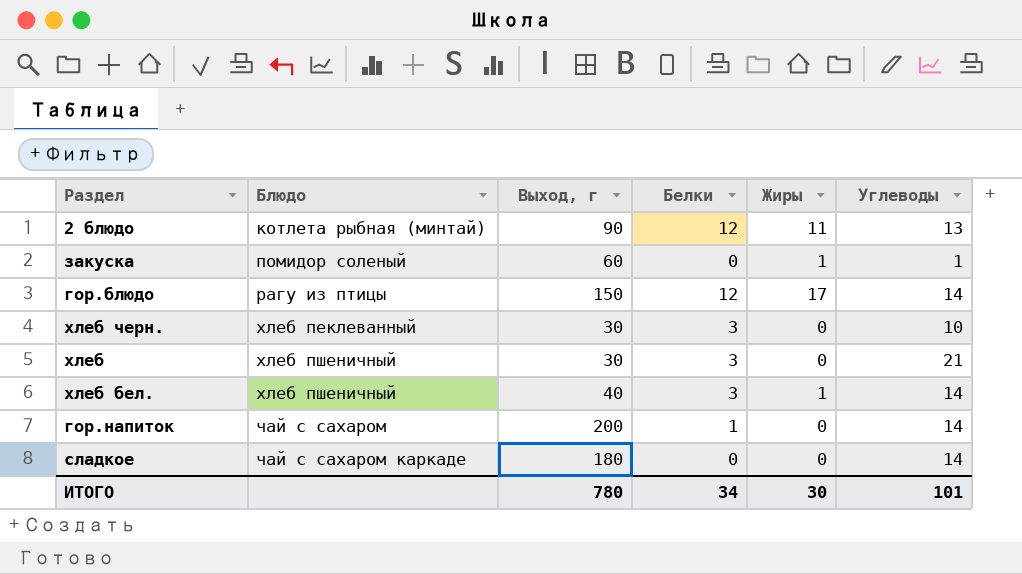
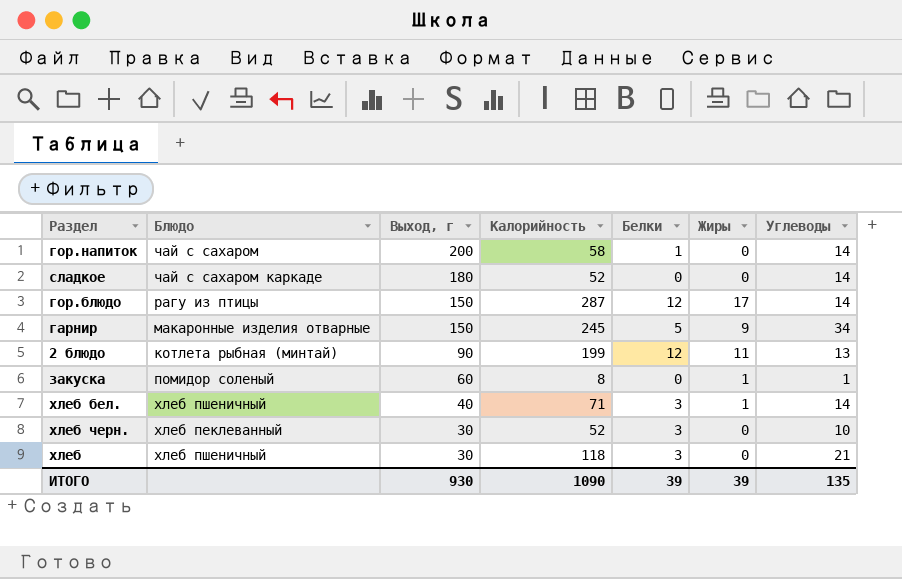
row order: Блюдо ascending -> Выход, г descending
column Калорийность | position: none -> 4
row гарнир: none -> макаронные изделия отварные | 150 | 245 | 5 | 9 | 34
ИТОГО | Выход, г: 780 -> 930
ИТОГО | Белки: 34 -> 39
ИТОГО | Жиры: 30 -> 39
ИТОГО | Углеводы: 101 -> 135

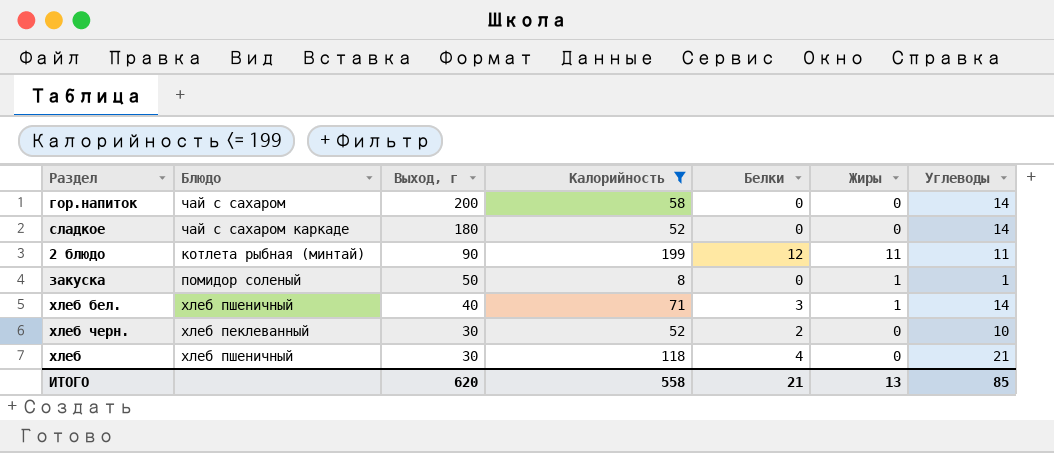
filter: none -> Калорийность <= 199
гор.напиток | Белки: 1 -> 0
2 блюдо | Углеводы: 13 -> 11
закуска | Выход, г: 60 -> 50
хлеб черн. | Белки: 3 -> 2
хлеб | Белки: 3 -> 4
ИТОГО | Выход, г: 930 -> 620
ИТОГО | Калорийность: 1090 -> 558
ИТОГО | Белки: 39 -> 21
ИТОГО | Жиры: 39 -> 13
ИТОГО | Углеводы: 135 -> 85

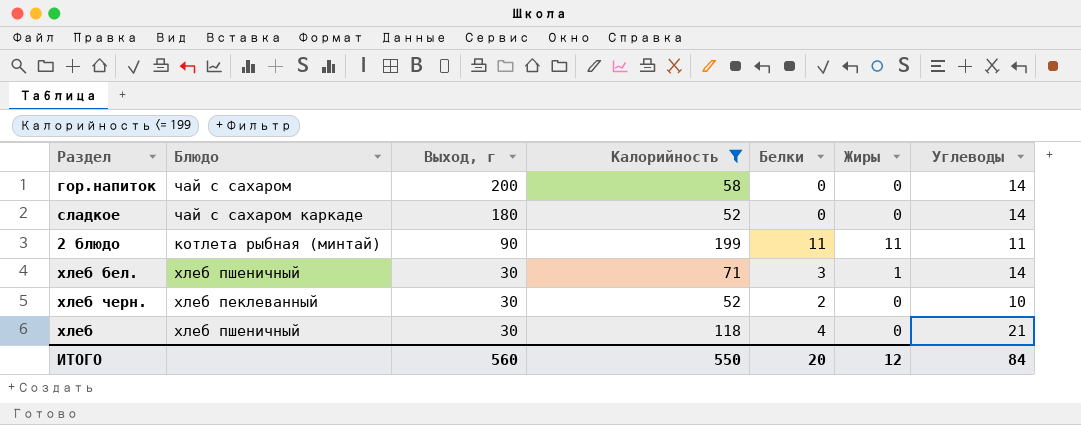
row закуска: помидор соленый | 50 | 8 | 0 | 1 | 1 -> none
2 блюдо | Белки: 12 -> 11
хлеб бел. | Выход, г: 40 -> 30
ИТОГО | Выход, г: 620 -> 560
ИТОГО | Калорийность: 558 -> 550
ИТОГО | Белки: 21 -> 20
ИТОГО | Жиры: 13 -> 12
ИТОГО | Углеводы: 85 -> 84

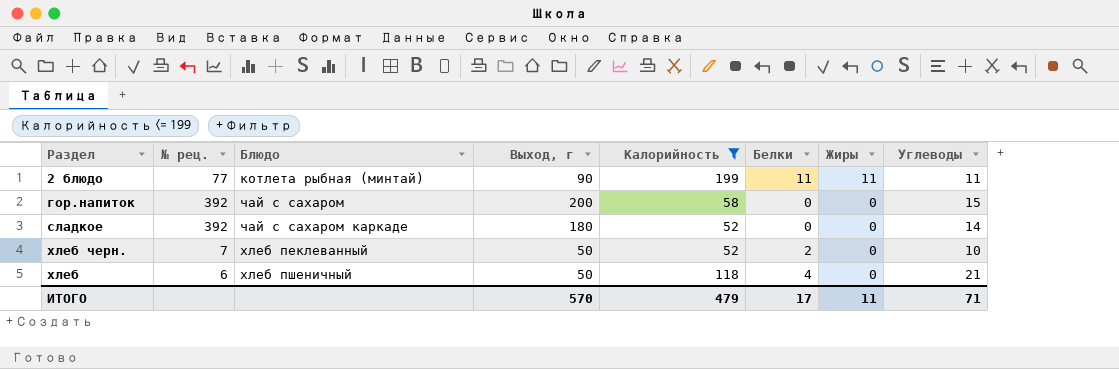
row order: Выход, г descending -> Жиры descending
column № рец. | position: none -> 2
row хлеб бел.: хлеб пшеничный | 30 | 71 | 3 | 1 | 14 -> none
гор.напиток | Углеводы: 14 -> 15
хлеб черн. | Выход, г: 30 -> 50
хлеб | Выход, г: 30 -> 50
ИТОГО | Выход, г: 560 -> 570
ИТОГО | Калорийность: 550 -> 479
ИТОГО | Белки: 20 -> 17
ИТОГО | Жиры: 12 -> 11
ИТОГО | Углеводы: 84 -> 71

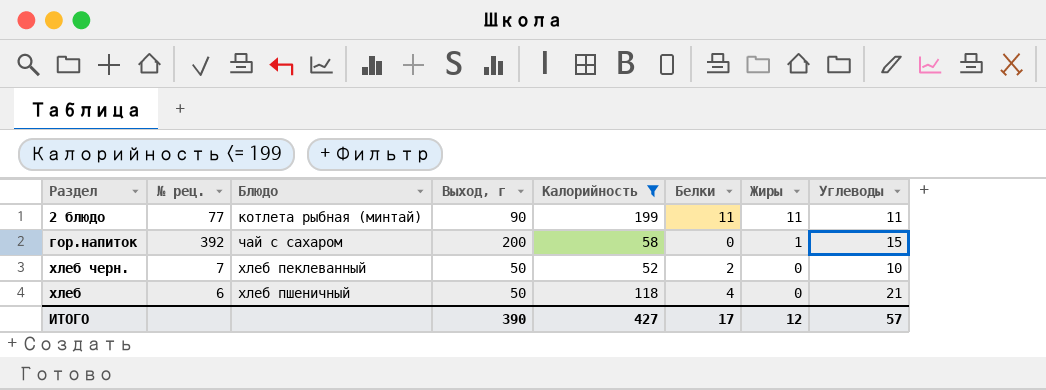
row сладкое: 392 | чай с сахаром каркаде | 180 | 52 | 0 | 0 | 14 -> none
гор.напиток | Жиры: 0 -> 1
ИТОГО | Выход, г: 570 -> 390
ИТОГО | Калорийность: 479 -> 427
ИТОГО | Жиры: 11 -> 12
ИТОГО | Углеводы: 71 -> 57

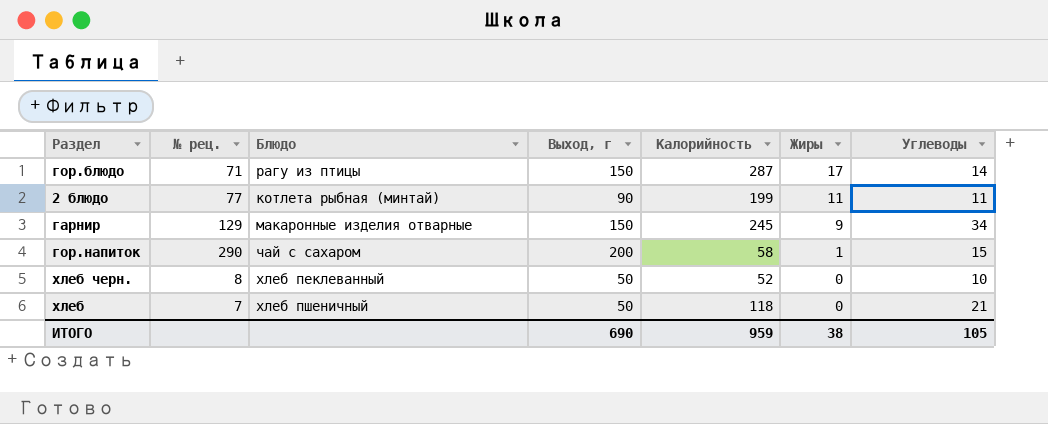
filter: Калорийность <= 199 -> none
column Белки | position: 6 -> none
гор.напиток | № рец.: 392 -> 290
хлеб черн. | № рец.: 7 -> 8
хлеб | № рец.: 6 -> 7
ИТОГО | Выход, г: 390 -> 690
ИТОГО | Калорийность: 427 -> 959
ИТОГО | Жиры: 12 -> 38
ИТОГО | Углеводы: 57 -> 105

